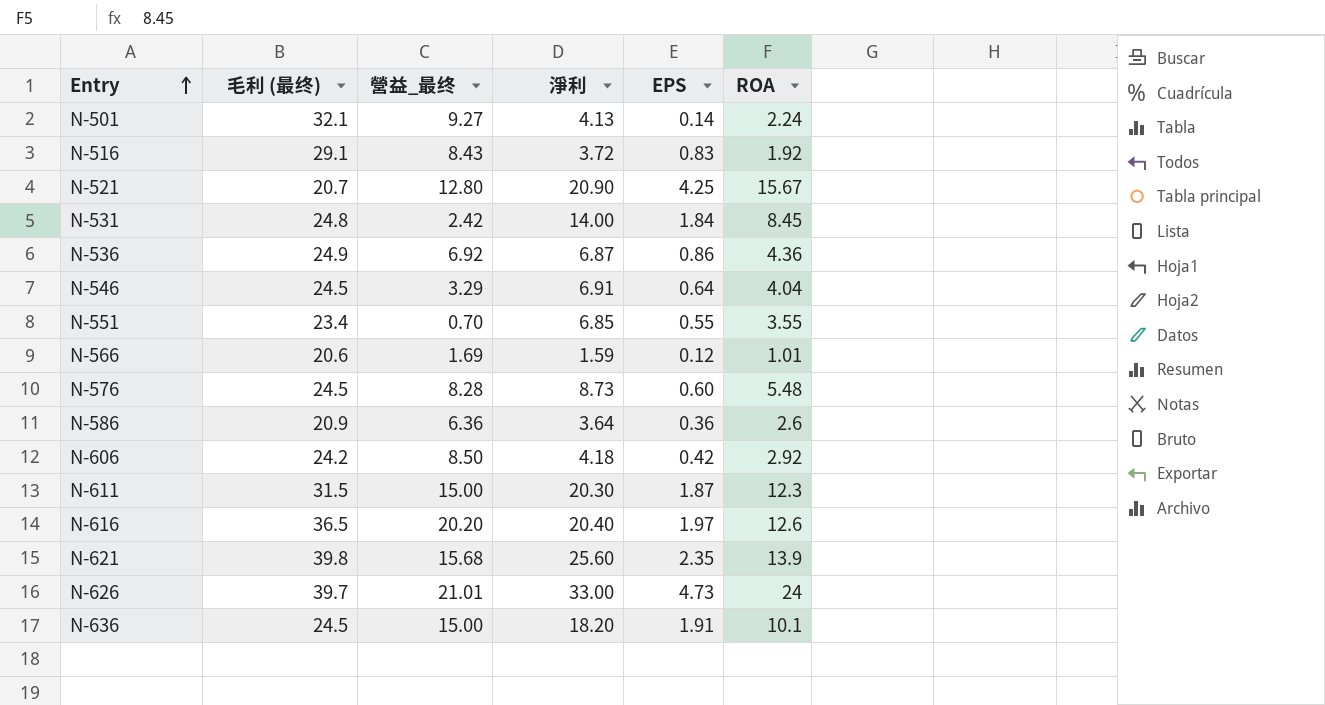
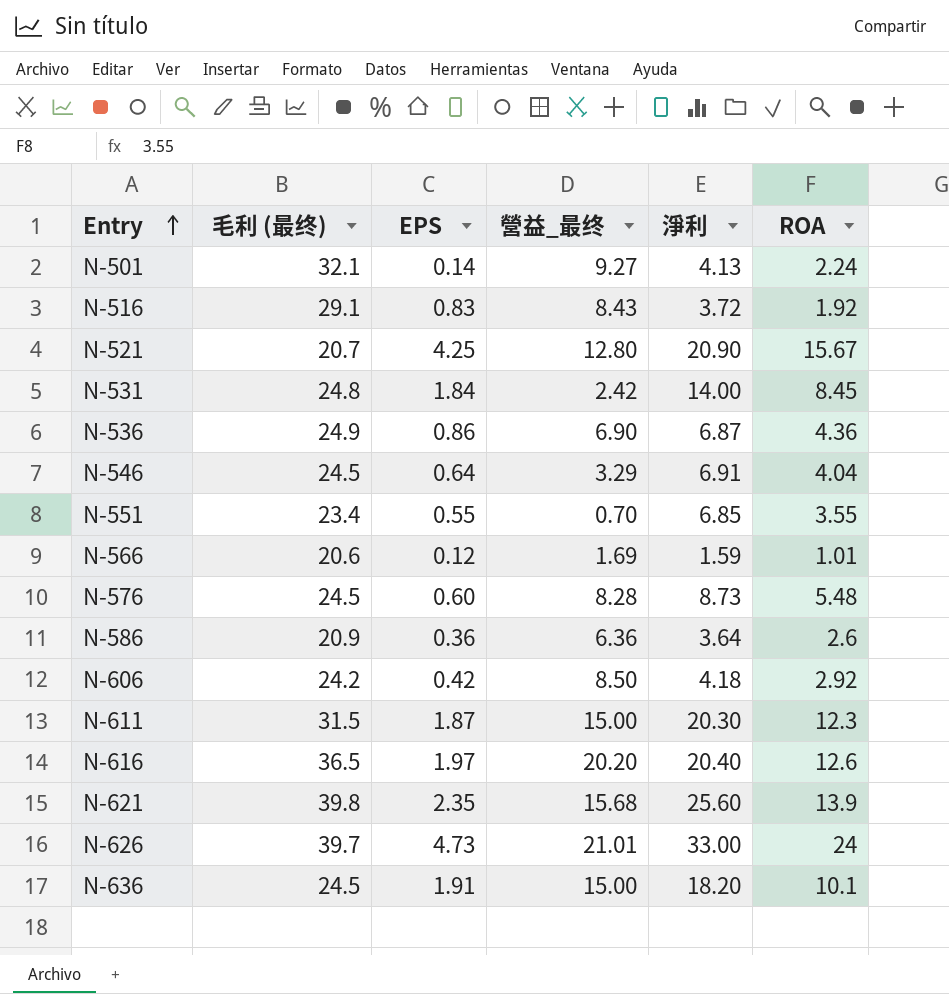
column EPS | position: 5 -> 3
N-536 | 營益_最终: 6.92 -> 6.90

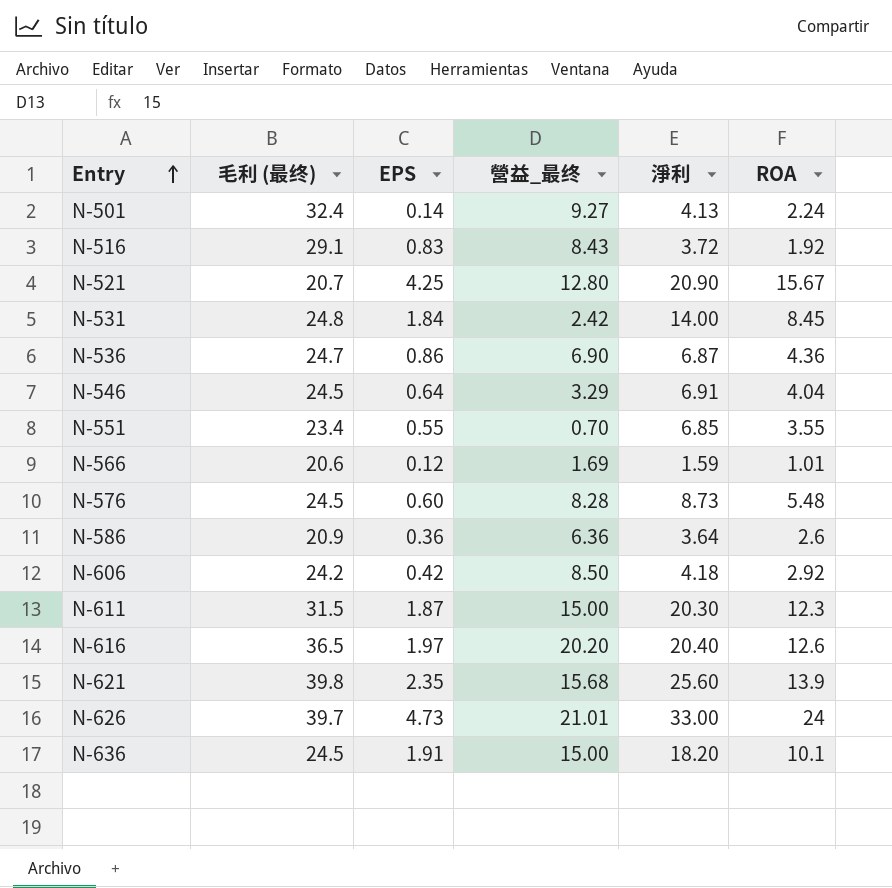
N-501 | 毛利 (最终): 32.1 -> 32.4
N-536 | 毛利 (最终): 24.9 -> 24.7

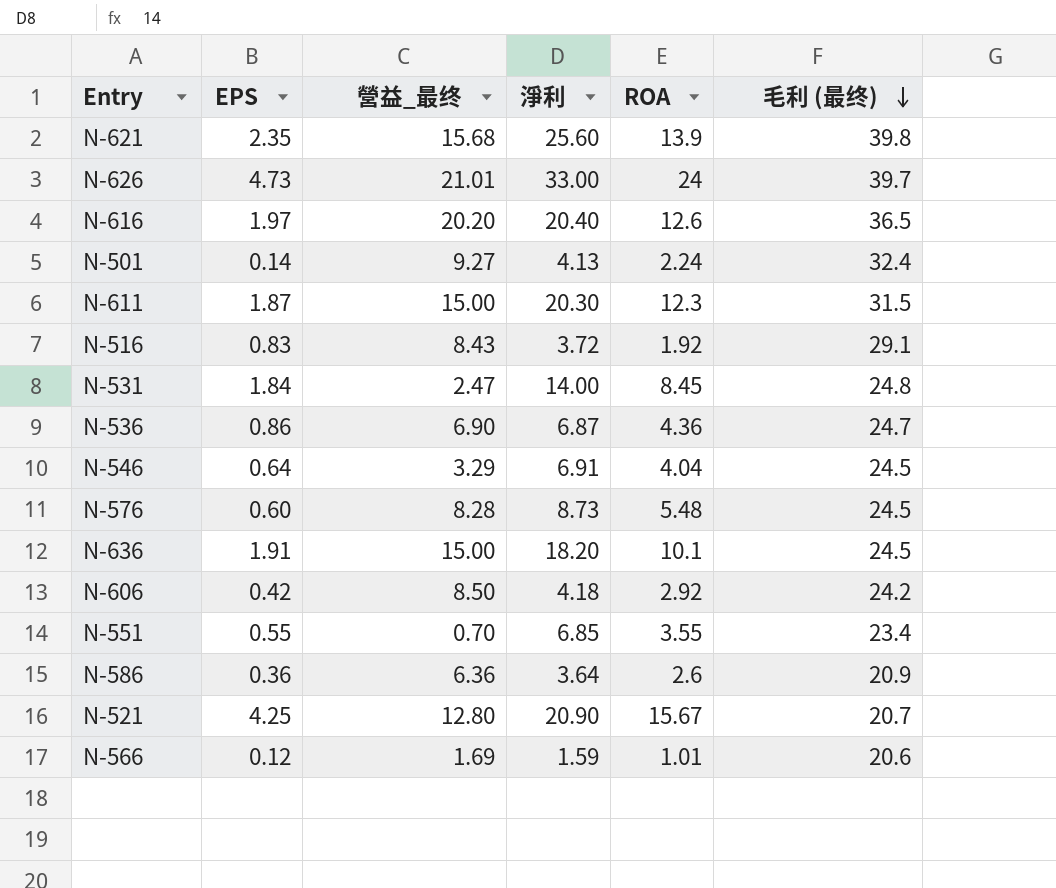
row order: Entry ascending -> 毛利 (最终) descending
column 毛利 (最终) | position: 2 -> 6
N-531 | 營益_最终: 2.42 -> 2.47

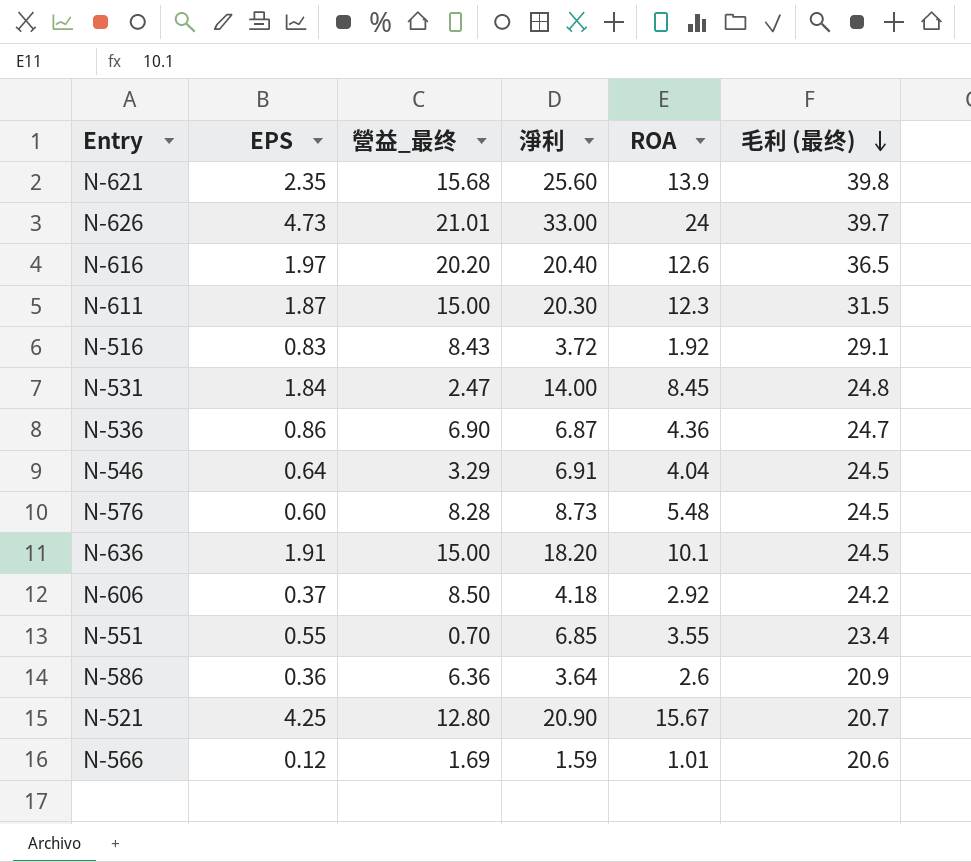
row N-501: 0.14 | 9.27 | 4.13 | 2.24 | 32.4 -> none
N-606 | EPS: 0.42 -> 0.37

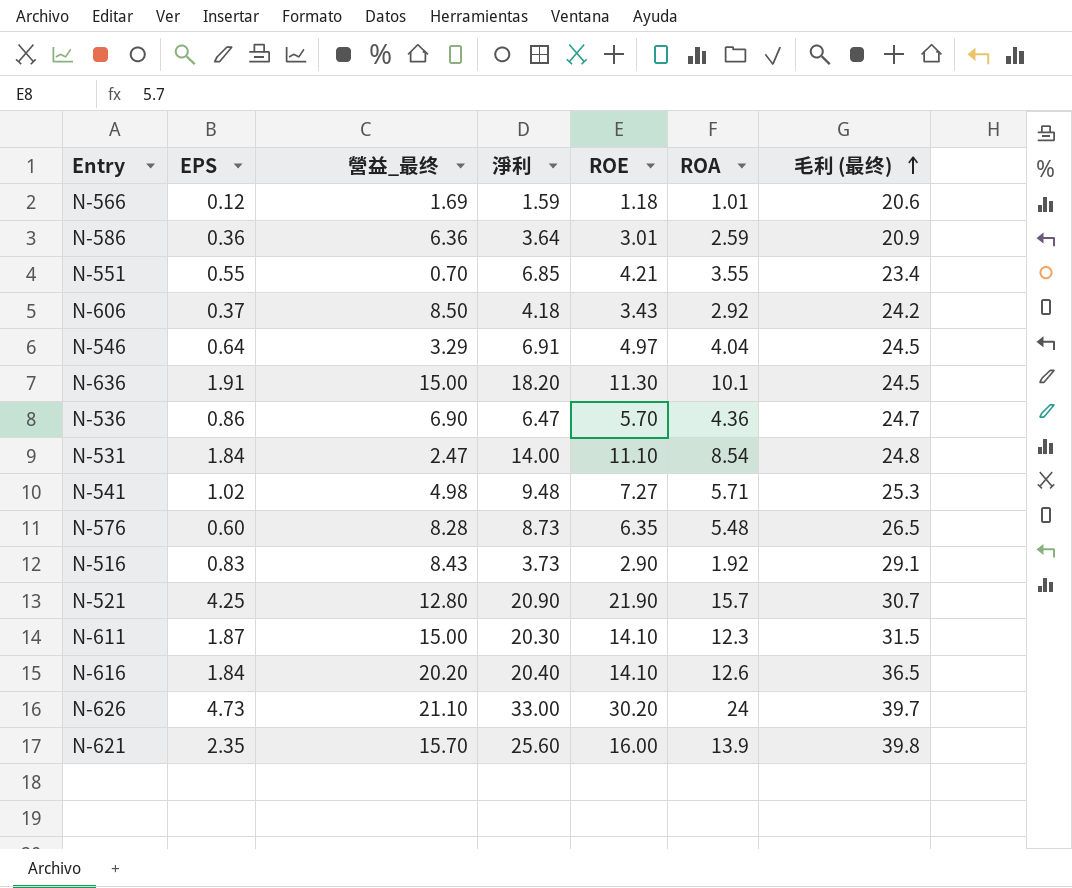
row order: 毛利 (最终) descending -> 毛利 (最终) ascending
column ROE | position: none -> 5
N-586 | ROA: 2.6 -> 2.59
N-536 | 淨利: 6.87 -> 6.47
N-531 | ROA: 8.45 -> 8.54
row N-541: none -> 1.02 | 4.98 | 9.48 | 7.27 | 5.71 | 25.3
N-576 | 毛利 (最终): 24.5 -> 26.5
N-516 | 淨利: 3.72 -> 3.73
N-521 | ROA: 15.67 -> 15.7
N-521 | 毛利 (最终): 20.7 -> 30.7
N-616 | EPS: 1.97 -> 1.84
N-626 | 營益_最终: 21.01 -> 21.10
N-621 | 營益_最终: 15.68 -> 15.70

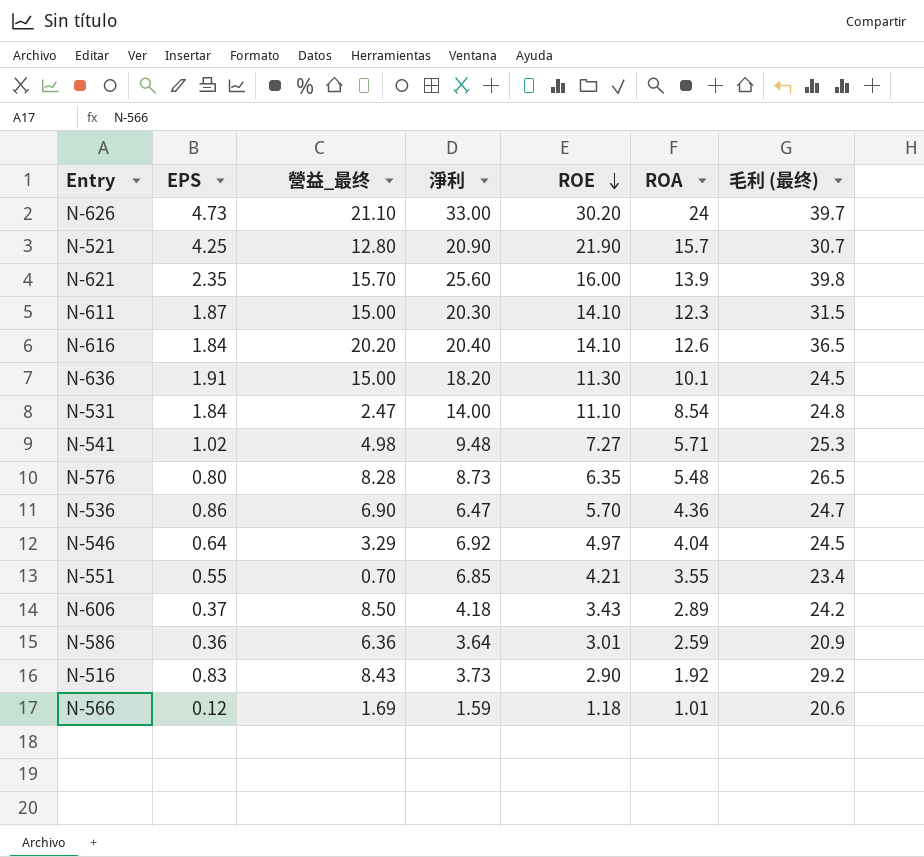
row order: 毛利 (最终) ascending -> ROE descending
N-576 | EPS: 0.60 -> 0.80
N-546 | 淨利: 6.91 -> 6.92
N-606 | ROA: 2.92 -> 2.89
N-516 | 毛利 (最终): 29.1 -> 29.2

